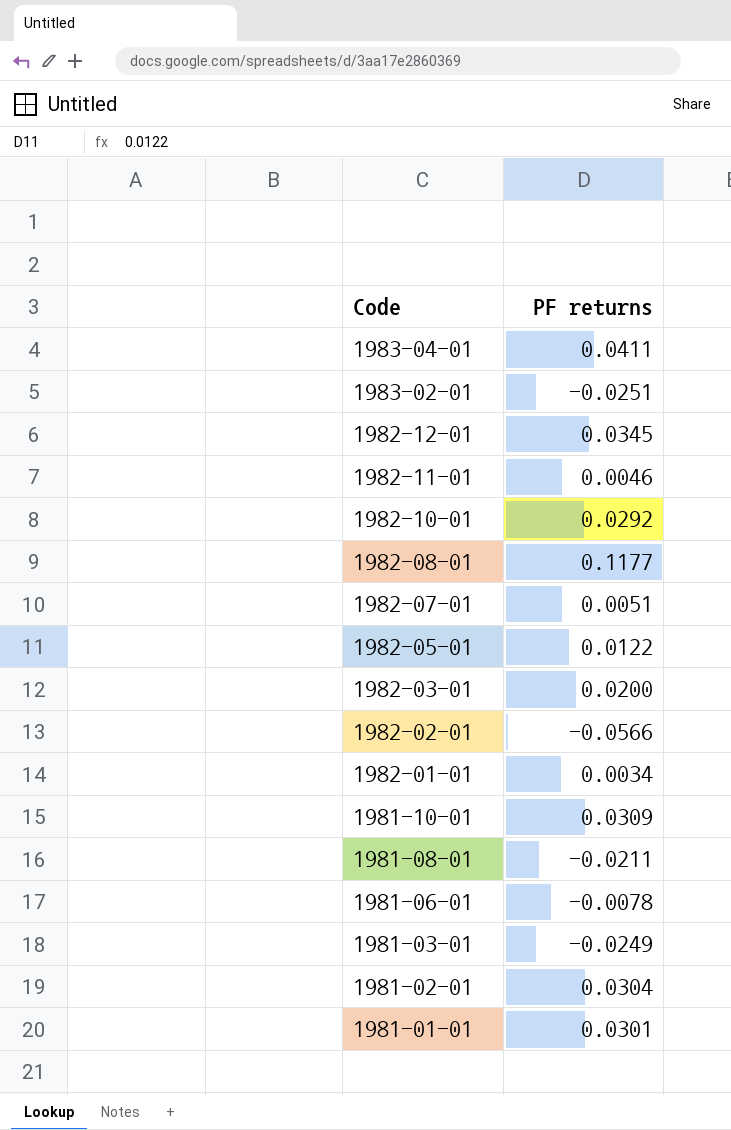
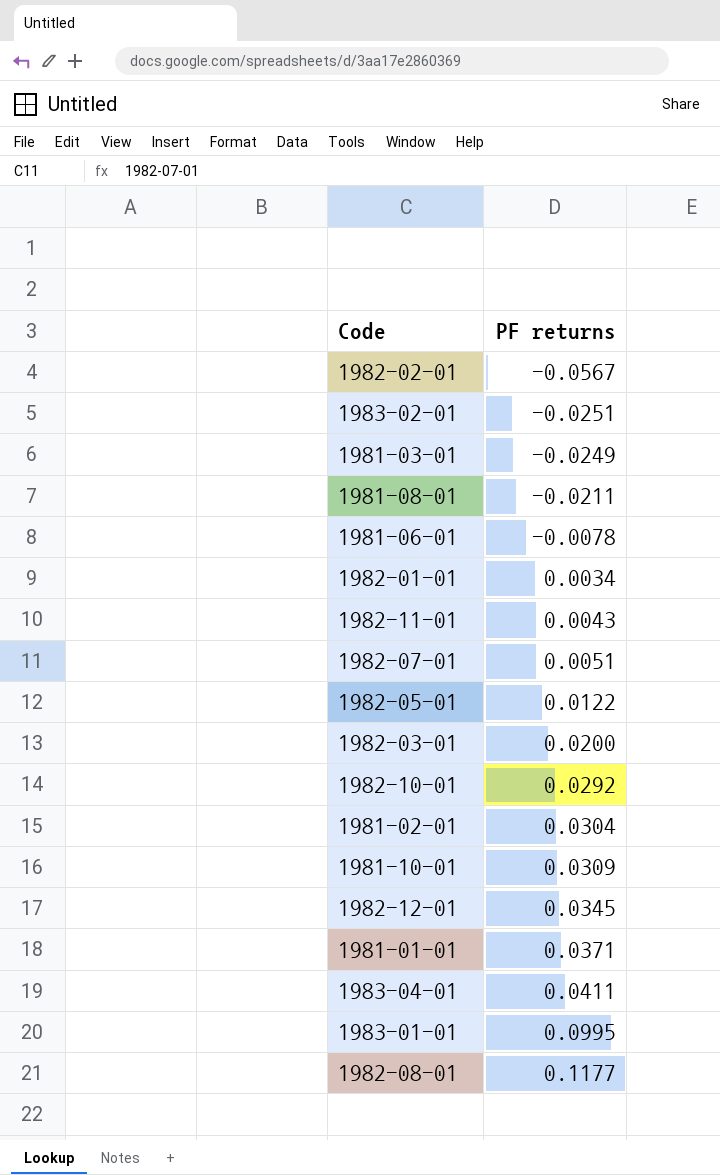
row order: Code descending -> PF returns ascending
1982-02-01 | PF returns: -0.0566 -> -0.0567
1982-11-01 | PF returns: 0.0046 -> 0.0043
1981-01-01 | PF returns: 0.0301 -> 0.0371
row 1983-01-01: none -> 0.0995

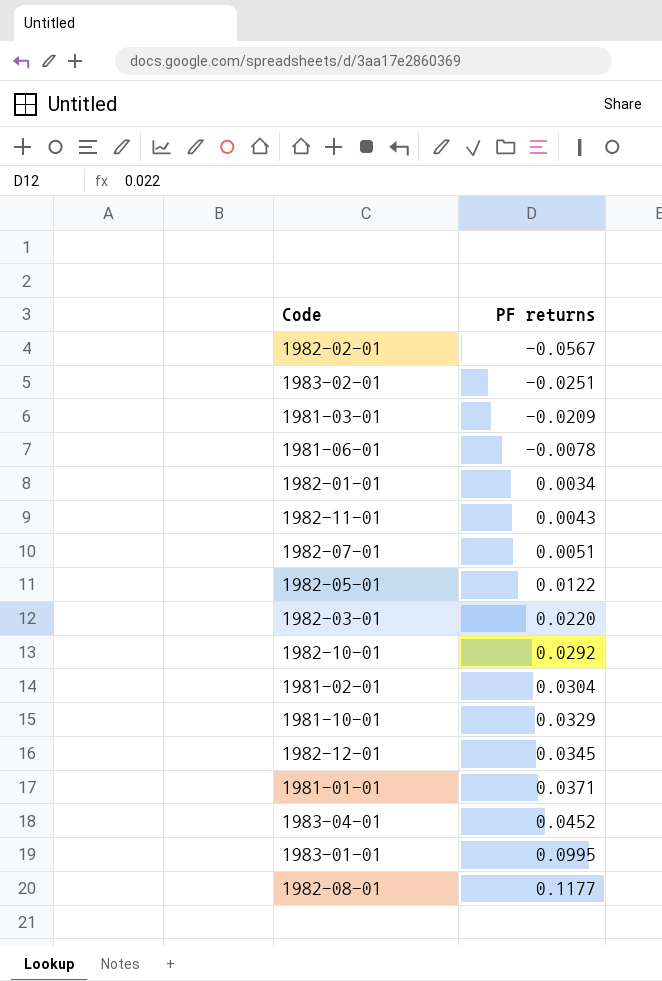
row 1981-08-01: -0.0211 -> none
1981-03-01 | PF returns: -0.0249 -> -0.0209
1982-03-01 | PF returns: 0.0200 -> 0.0220
1981-10-01 | PF returns: 0.0309 -> 0.0329
1983-04-01 | PF returns: 0.0411 -> 0.0452

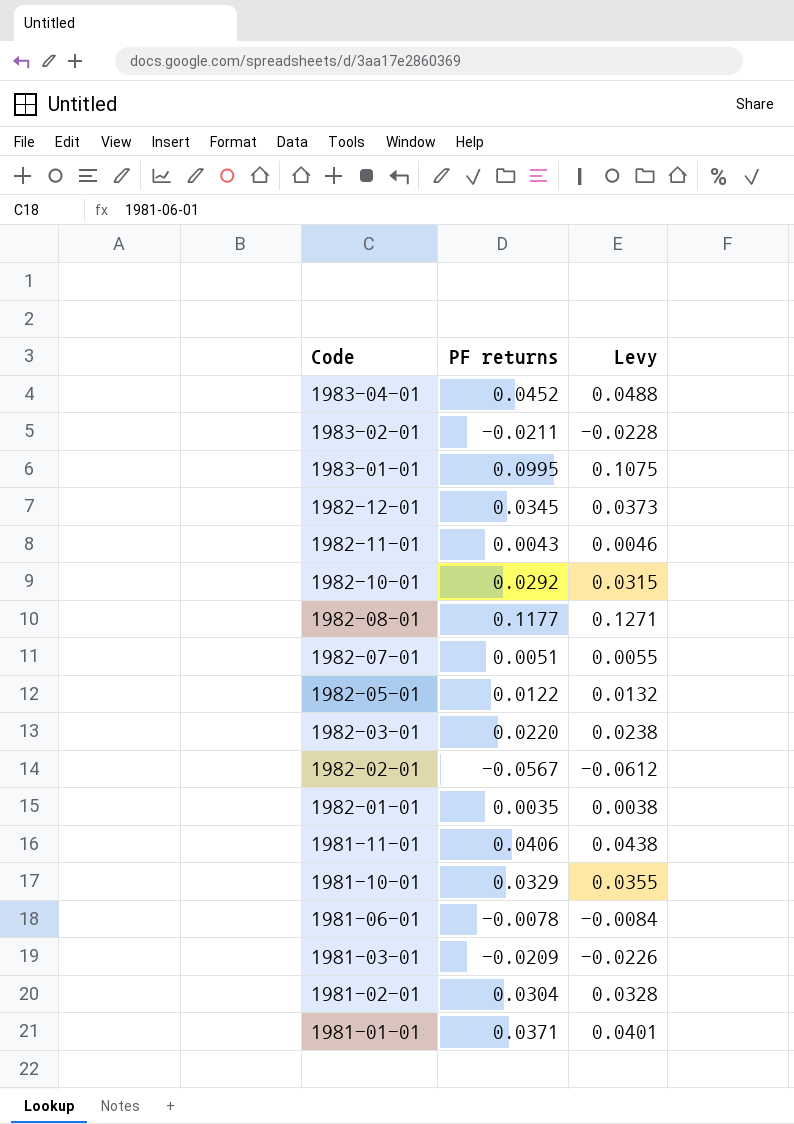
row order: PF returns ascending -> Code descending
column Levy | formula: none -> [PF returns] * 1.08
1983-02-01 | PF returns: -0.0251 -> -0.0211
1982-01-01 | PF returns: 0.0034 -> 0.0035
row 1981-11-01: none -> 0.0406 | 0.0438

